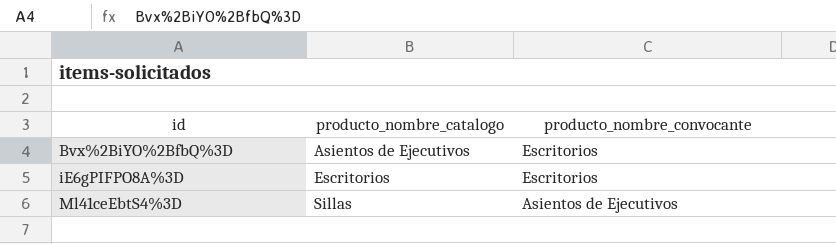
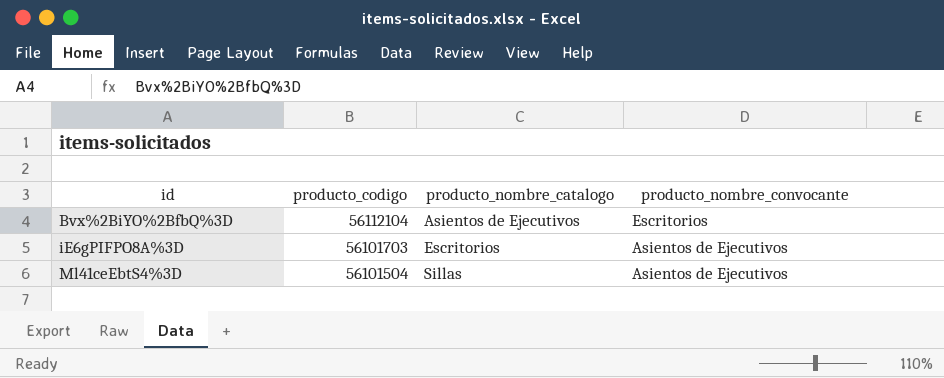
column producto_codigo | position: none -> 2
iE6gPIFPO8A%3D | producto_nombre_convocante: Escritorios -> Asientos de Ejecutivos

